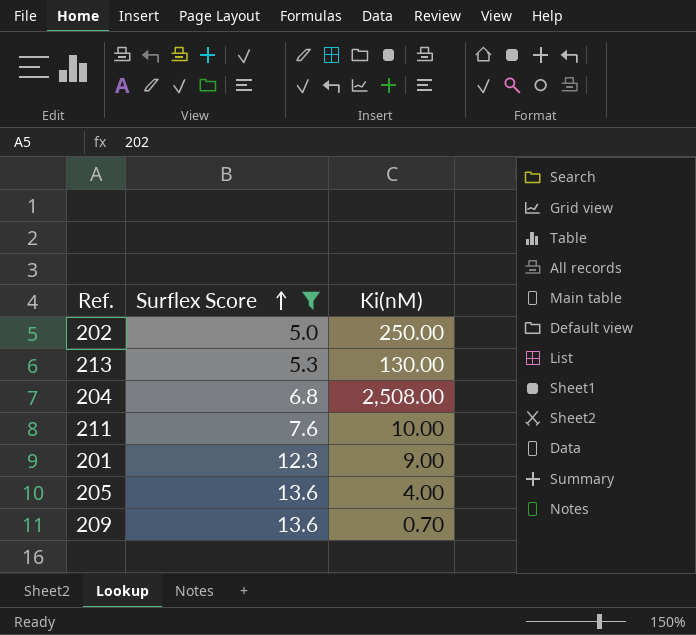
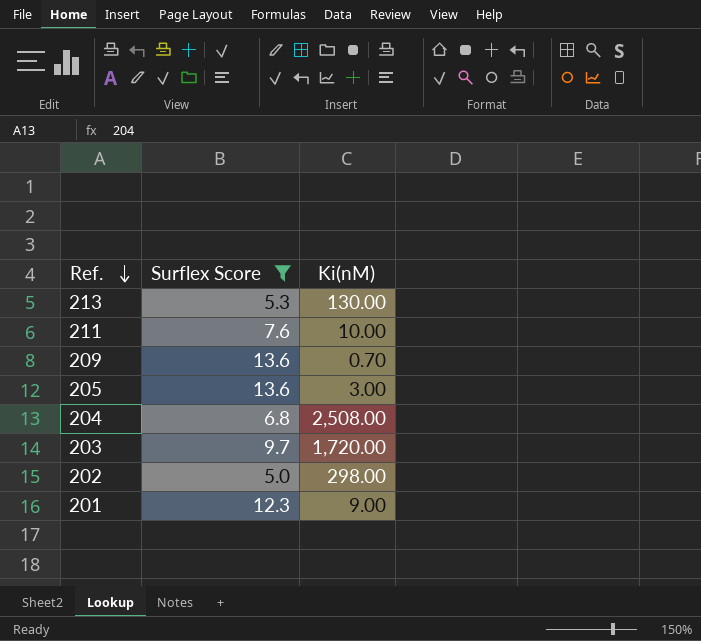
row order: Surflex Score ascending -> Ref. descending
205 | Ki(nM): 4.00 -> 3.00
row 203: none -> 9.7 | 1,720.00
202 | Ki(nM): 250.00 -> 298.00

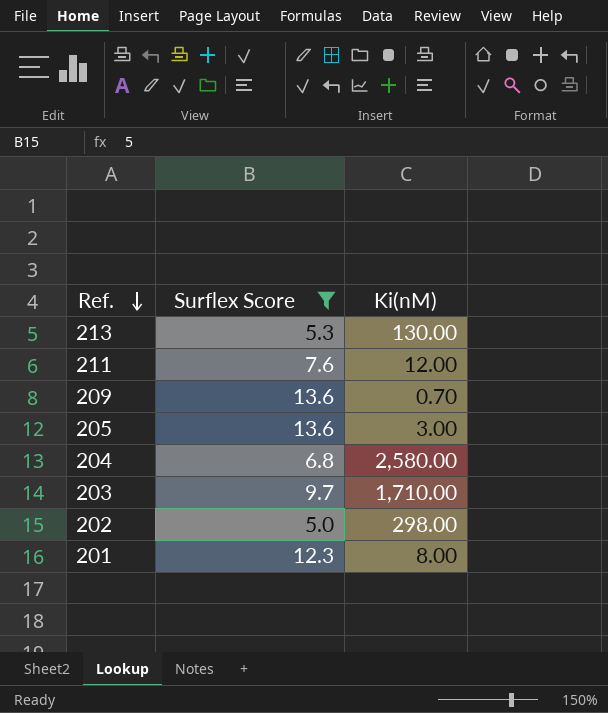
211 | Ki(nM): 10.00 -> 12.00
204 | Ki(nM): 2,508.00 -> 2,580.00
203 | Ki(nM): 1,720.00 -> 1,710.00
201 | Ki(nM): 9.00 -> 8.00

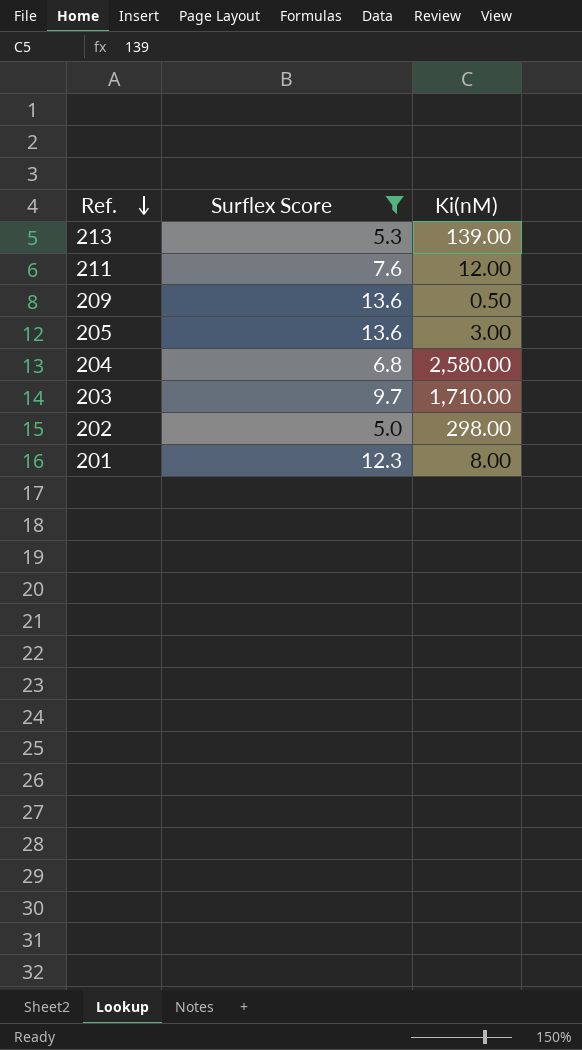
213 | Ki(nM): 130.00 -> 139.00
209 | Ki(nM): 0.70 -> 0.50

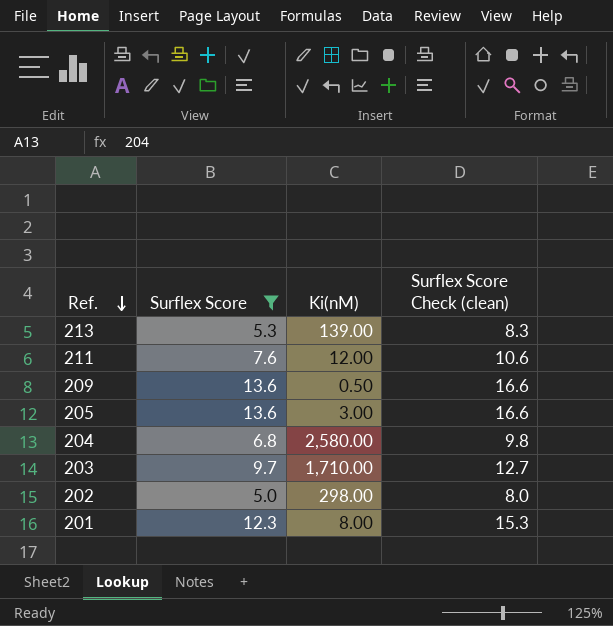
column Surflex Score Check (clean) | formula: none -> [Surflex Score] + 3

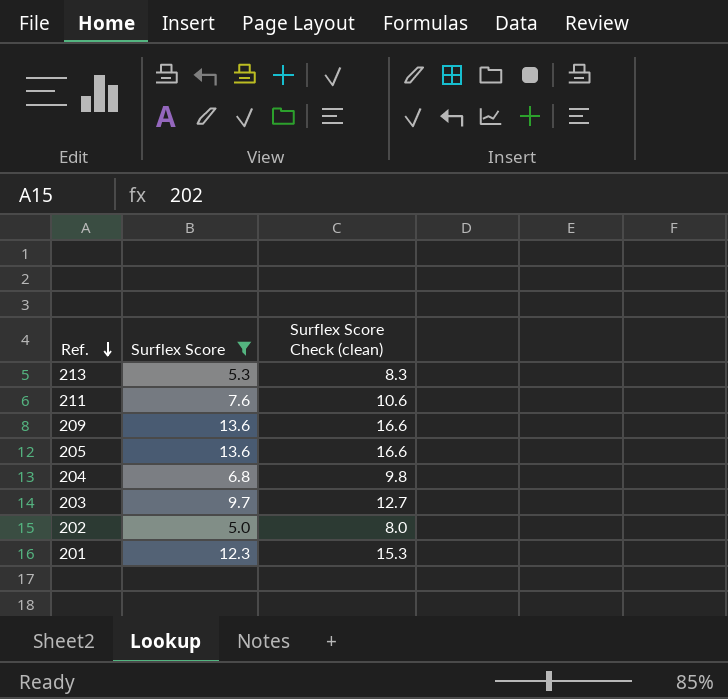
column Ki(nM) | position: 3 -> none

